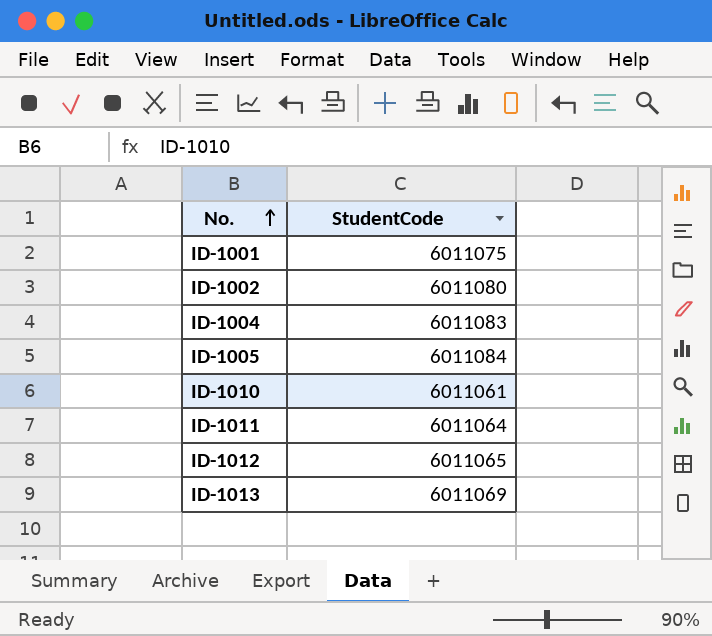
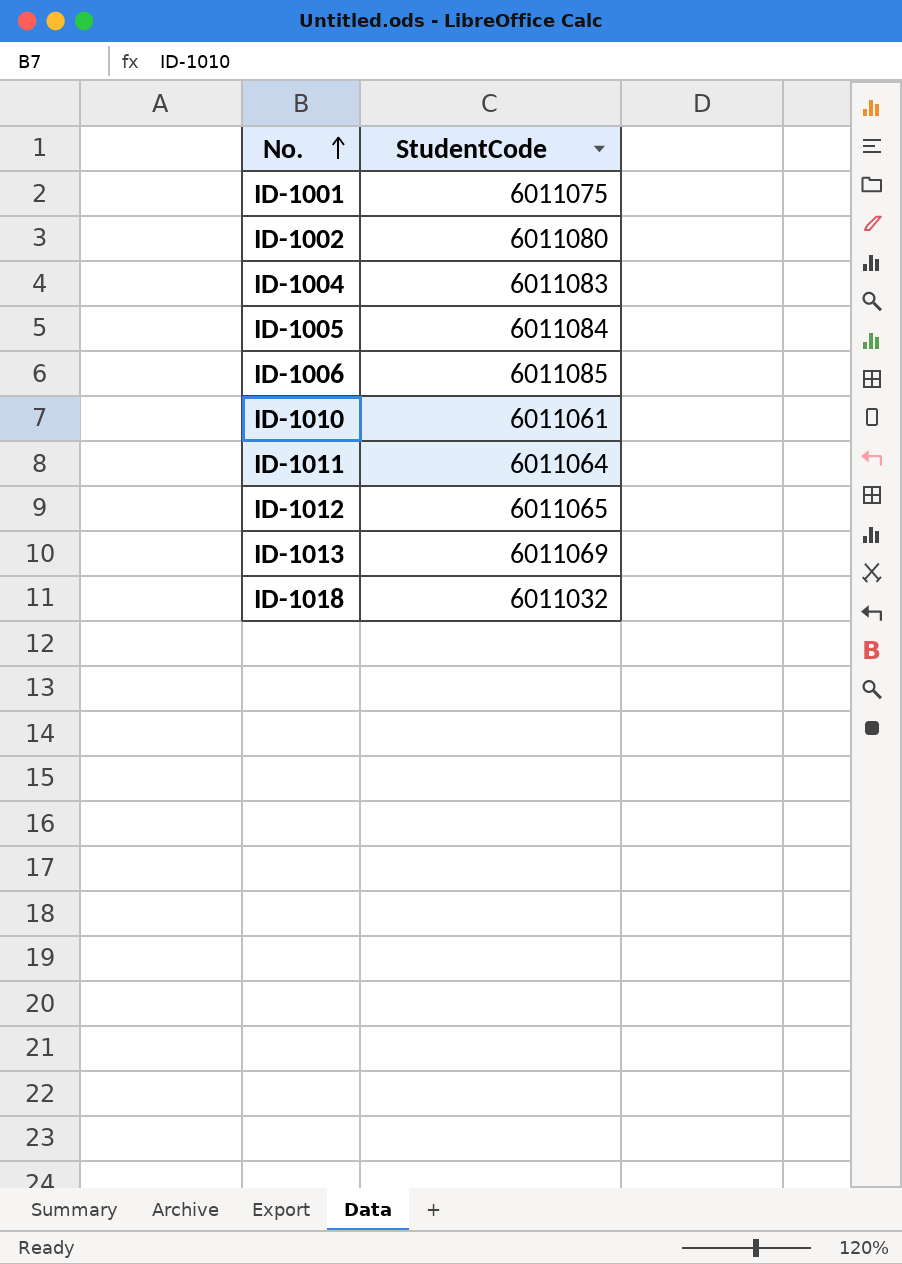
row ID-1006: none -> 6011085
row ID-1018: none -> 6011032

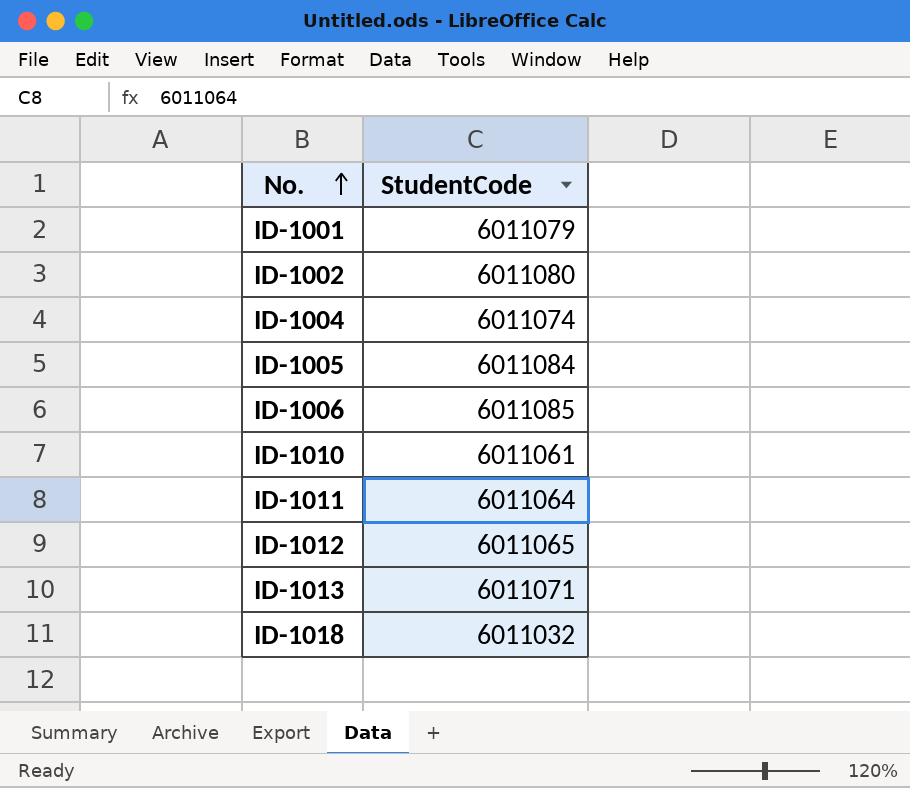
ID-1001 | StudentCode: 6011075 -> 6011079
ID-1004 | StudentCode: 6011083 -> 6011074
ID-1013 | StudentCode: 6011069 -> 6011071

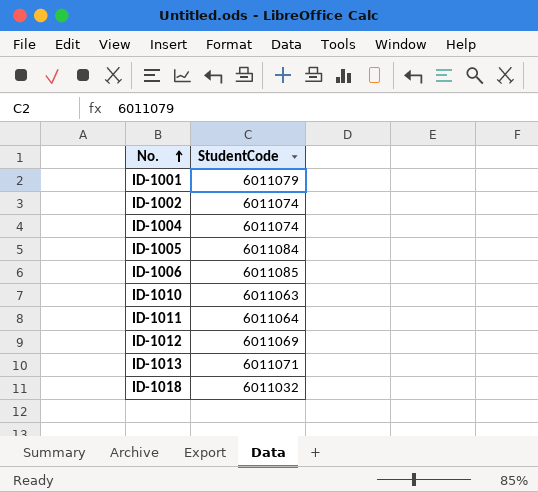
ID-1002 | StudentCode: 6011080 -> 6011074
ID-1010 | StudentCode: 6011061 -> 6011063
ID-1012 | StudentCode: 6011065 -> 6011069

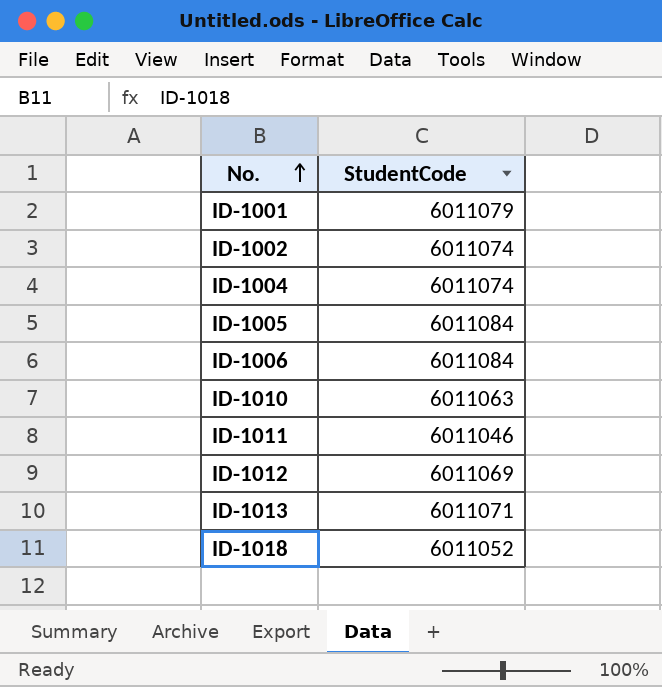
ID-1006 | StudentCode: 6011085 -> 6011084
ID-1011 | StudentCode: 6011064 -> 6011046
ID-1018 | StudentCode: 6011032 -> 6011052

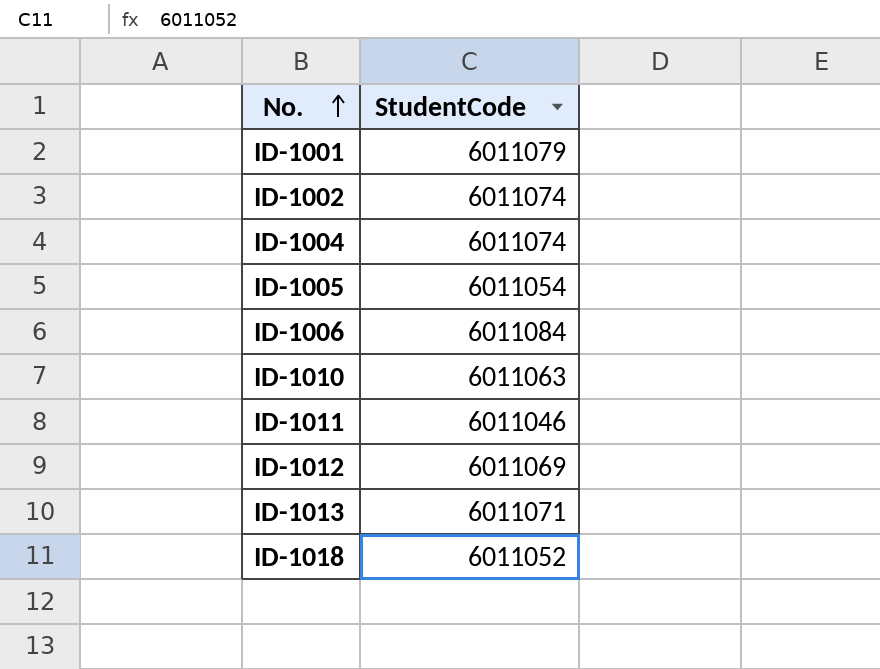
ID-1005 | StudentCode: 6011084 -> 6011054

